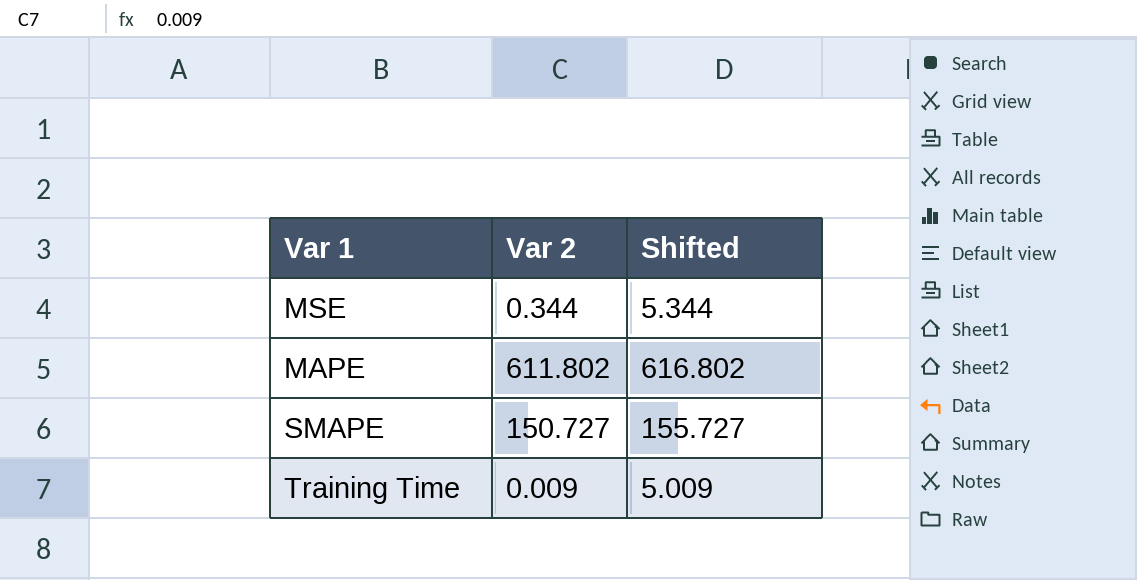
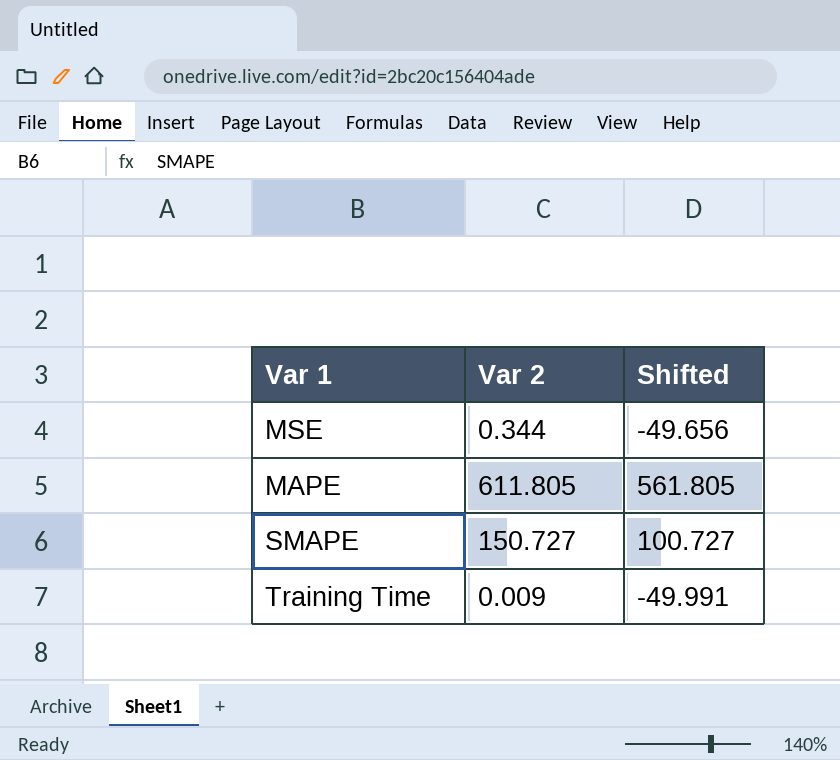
column Shifted | formula: [Var 2] + 5 -> [Var 2] - 50
MAPE | Var 2: 611.802 -> 611.805

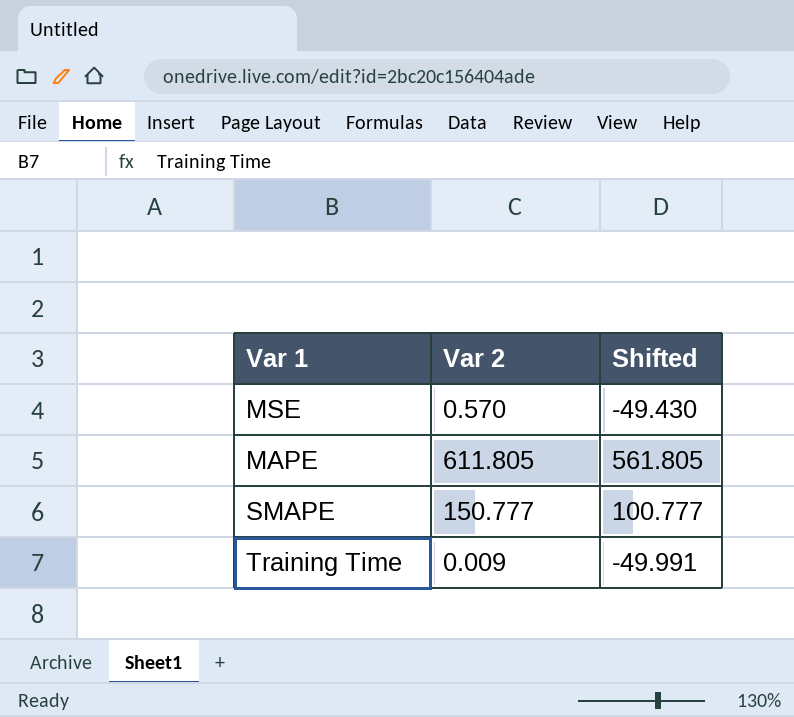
MSE | Var 2: 0.344 -> 0.570
MSE | Shifted: -49.656 -> -49.430
SMAPE | Var 2: 150.727 -> 150.777
SMAPE | Shifted: 100.727 -> 100.777

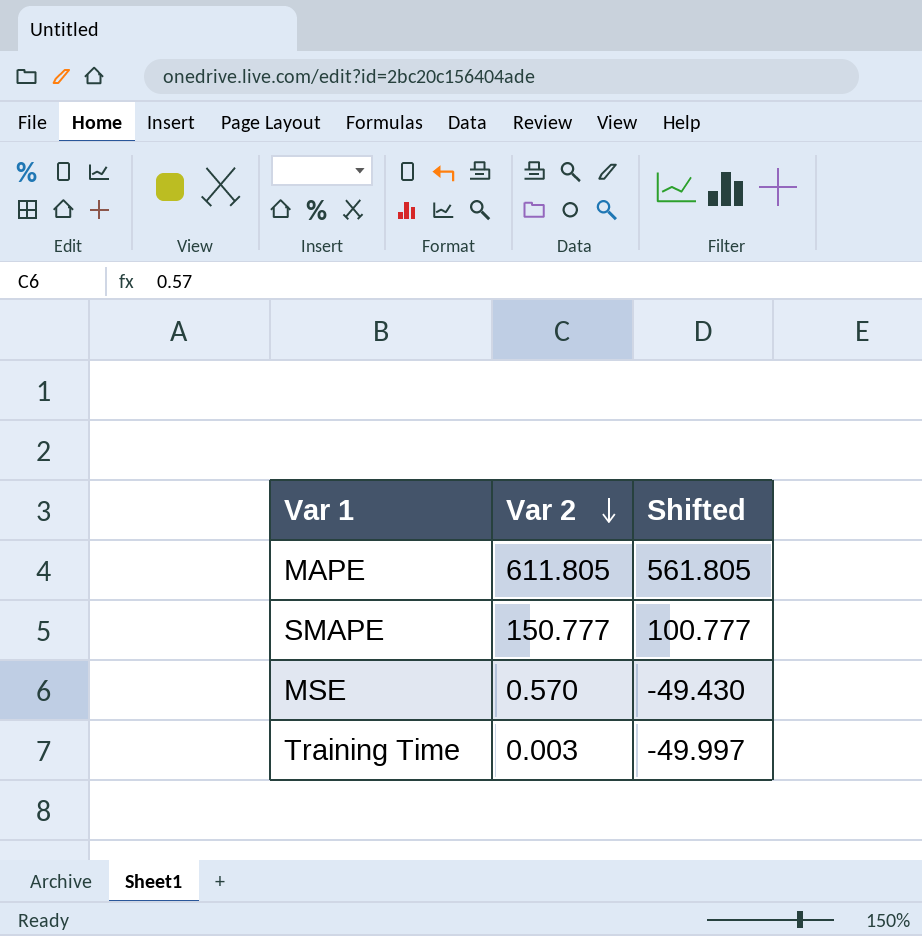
row order: none -> Var 2 descending
Training Time | Var 2: 0.009 -> 0.003
Training Time | Shifted: -49.991 -> -49.997

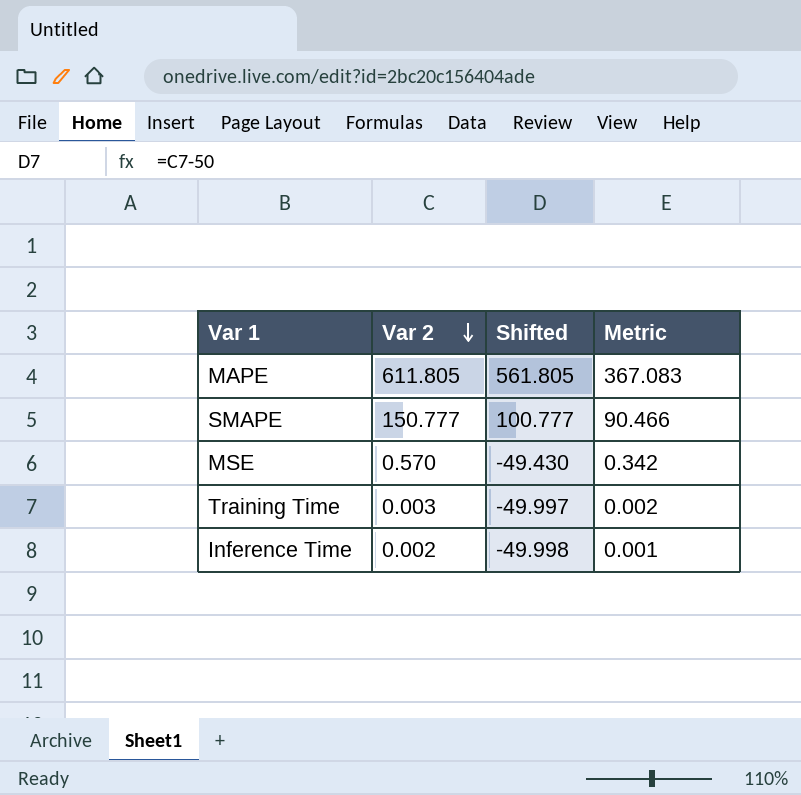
column Metric | formula: none -> [Var 2] * 0.6
row Inference Time: none -> 0.002 | -49.998 | 0.001

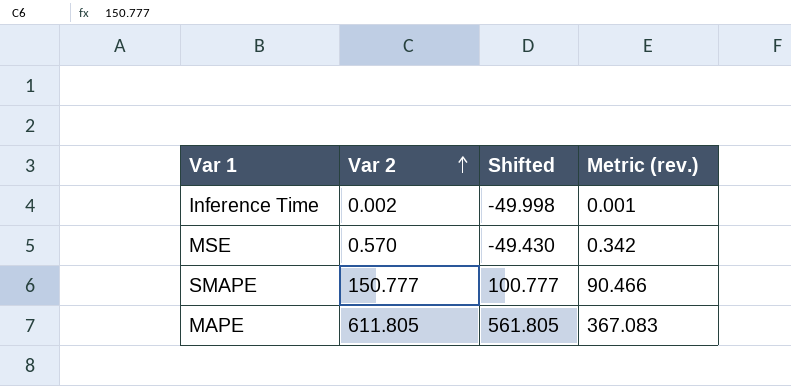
row order: Var 2 descending -> Var 2 ascending
column name: Metric -> Metric (rev.)
row Training Time: 0.003 | -49.997 | 0.002 -> none

